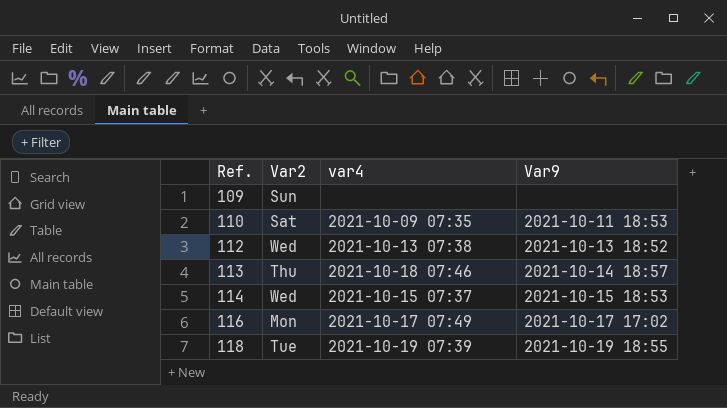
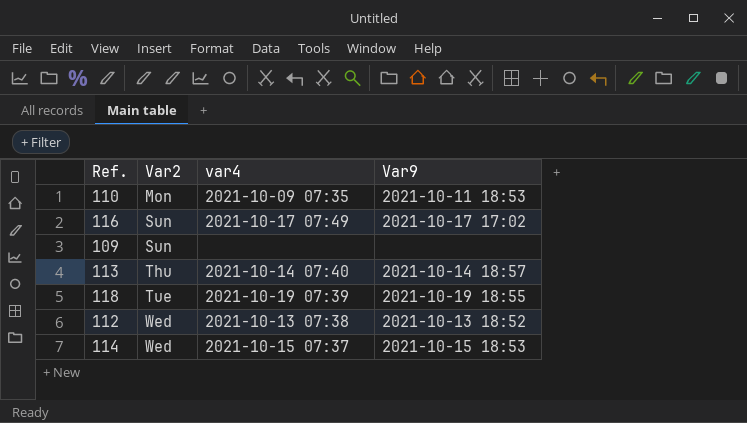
row order: Ref. ascending -> Var2 ascending
110 | Var2: Sat -> Mon
116 | Var2: Mon -> Sun
113 | var4: 2021-10-18 07:46 -> 2021-10-14 07:40

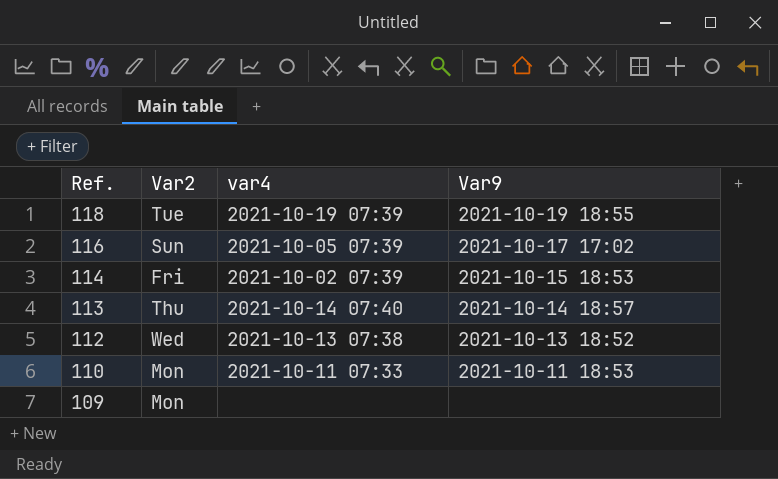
row order: Var2 ascending -> Ref. descending
116 | var4: 2021-10-17 07:49 -> 2021-10-05 07:39
114 | Var2: Wed -> Fri
114 | var4: 2021-10-15 07:37 -> 2021-10-02 07:39
110 | var4: 2021-10-09 07:35 -> 2021-10-11 07:33
109 | Var2: Sun -> Mon

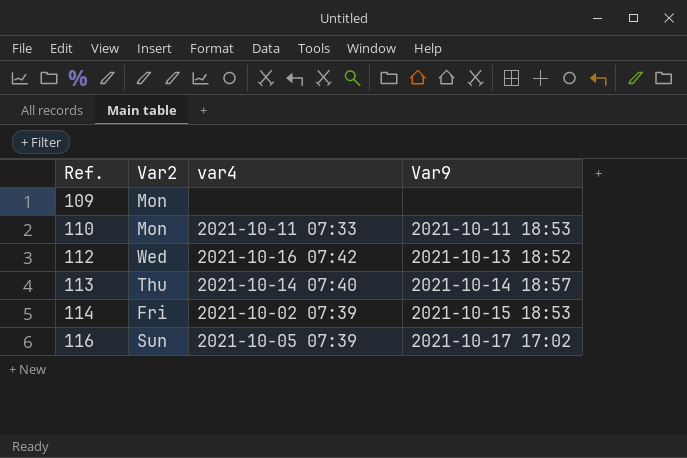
row order: Ref. descending -> Ref. ascending
row 118: Tue | 2021-10-19 07:39 | 2021-10-19 18:55 -> none
112 | var4: 2021-10-13 07:38 -> 2021-10-16 07:42

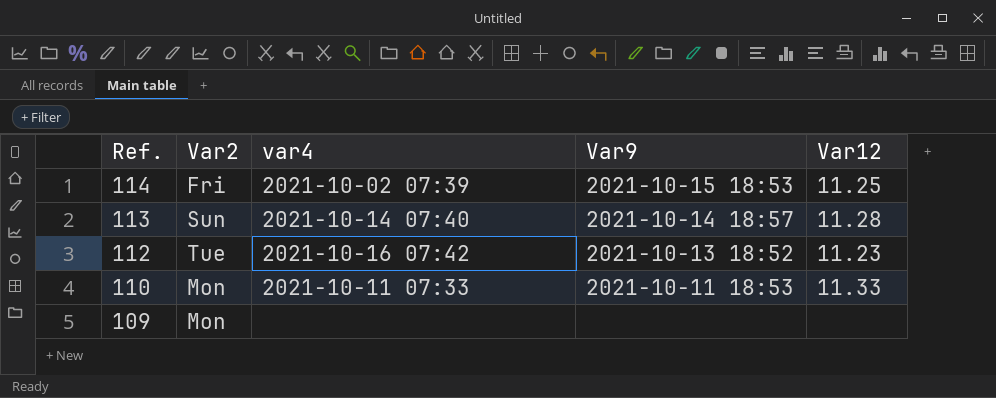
row order: Ref. ascending -> Ref. descending
column Var12 | position: none -> 5
row 116: Sun | 2021-10-05 07:39 | 2021-10-17 17:02 -> none
113 | Var2: Thu -> Sun
112 | Var2: Wed -> Tue

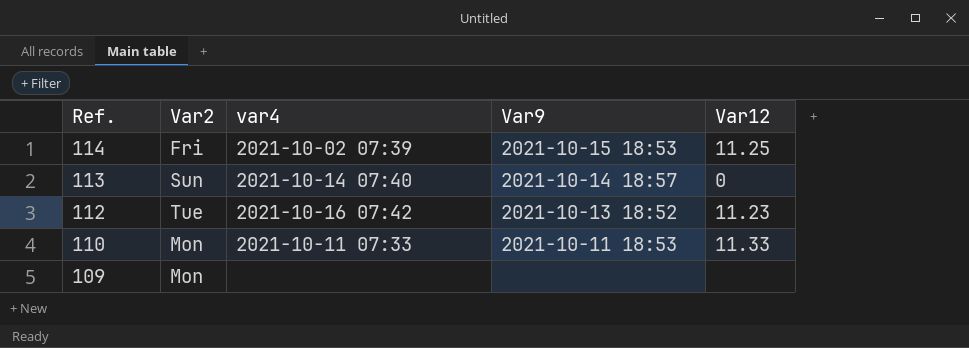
113 | Var12: 11.28 -> 0

